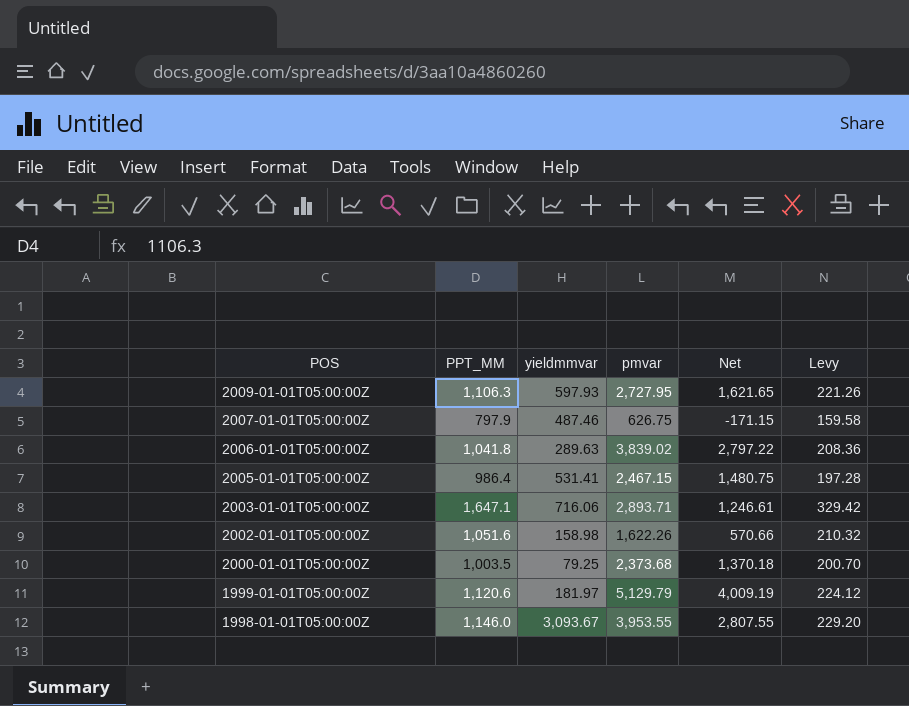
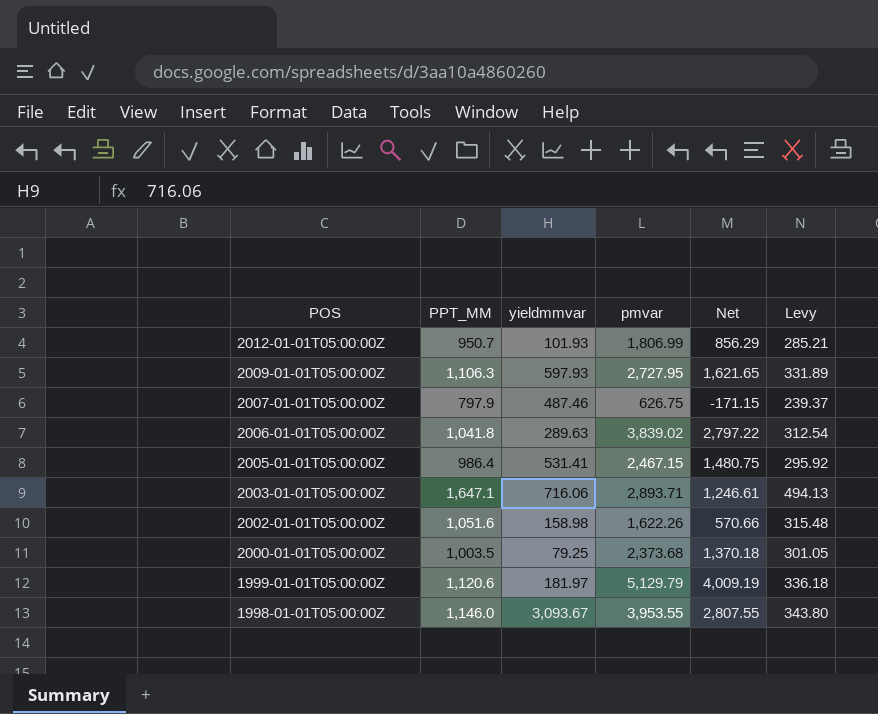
column Levy | formula: [PPT_MM] * 0.2 -> [PPT_MM] * 0.3
row 2012-01-01T05:00:00Z: none -> 950.7 | 101.93 | 1,806.99 | 856.29 | 285.21

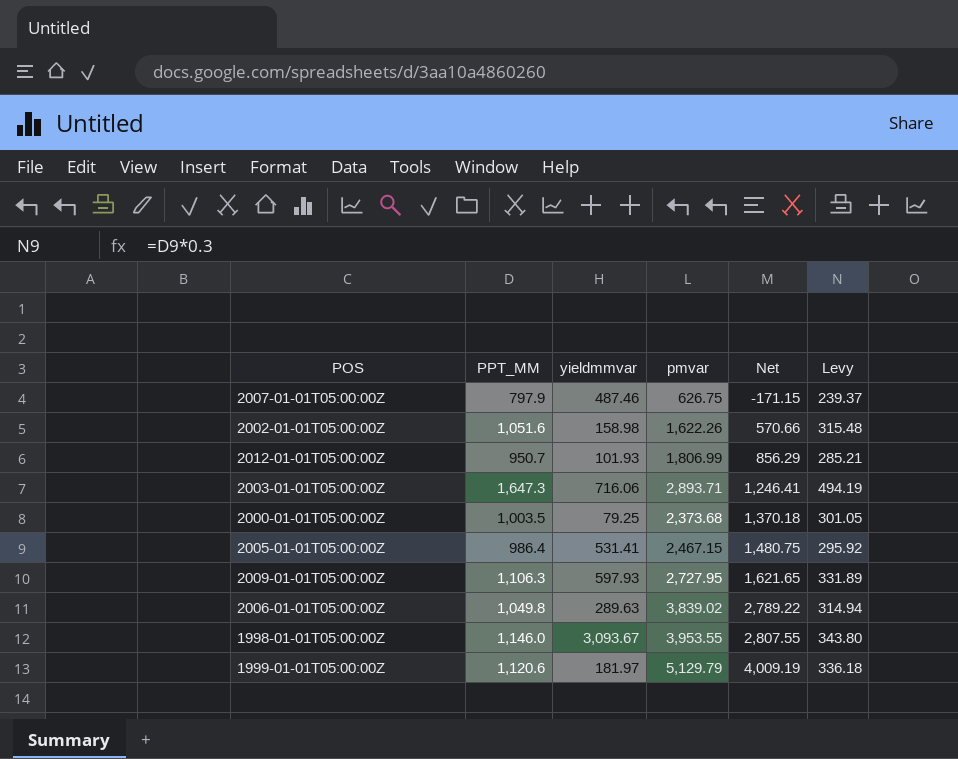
row order: POS descending -> Net ascending
2003-01-01T05:00:00Z | PPT_MM: 1,647.1 -> 1,647.3
2003-01-01T05:00:00Z | Net: 1,246.61 -> 1,246.41
2003-01-01T05:00:00Z | Levy: 494.13 -> 494.19
2006-01-01T05:00:00Z | PPT_MM: 1,041.8 -> 1,049.8
2006-01-01T05:00:00Z | Net: 2,797.22 -> 2,789.22
2006-01-01T05:00:00Z | Levy: 312.54 -> 314.94

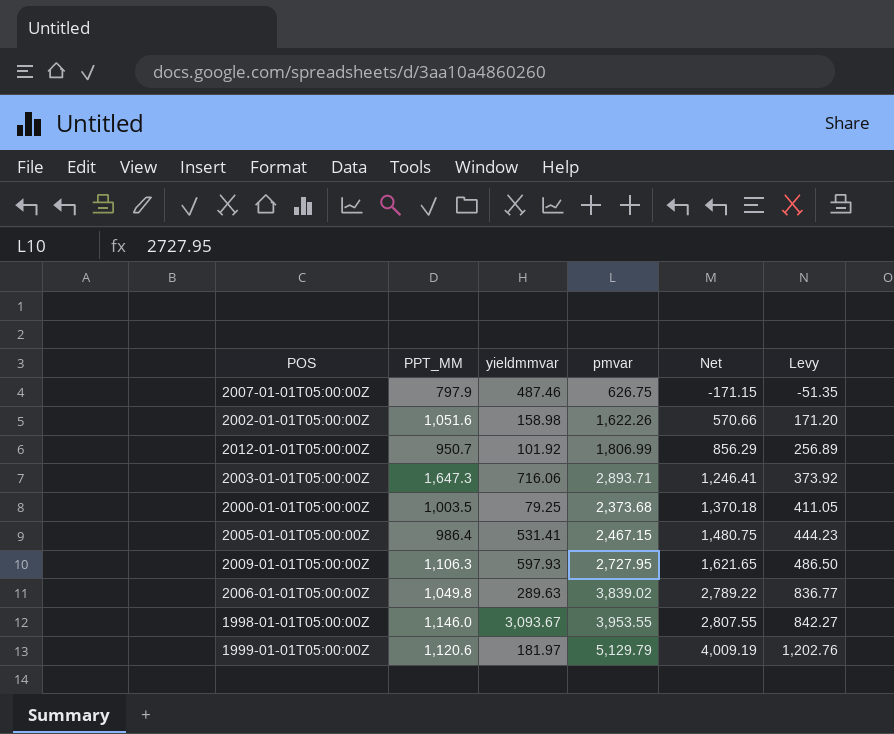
column Levy | formula: [PPT_MM] * 0.3 -> [Net] * 0.3
2012-01-01T05:00:00Z | yieldmmvar: 101.93 -> 101.92

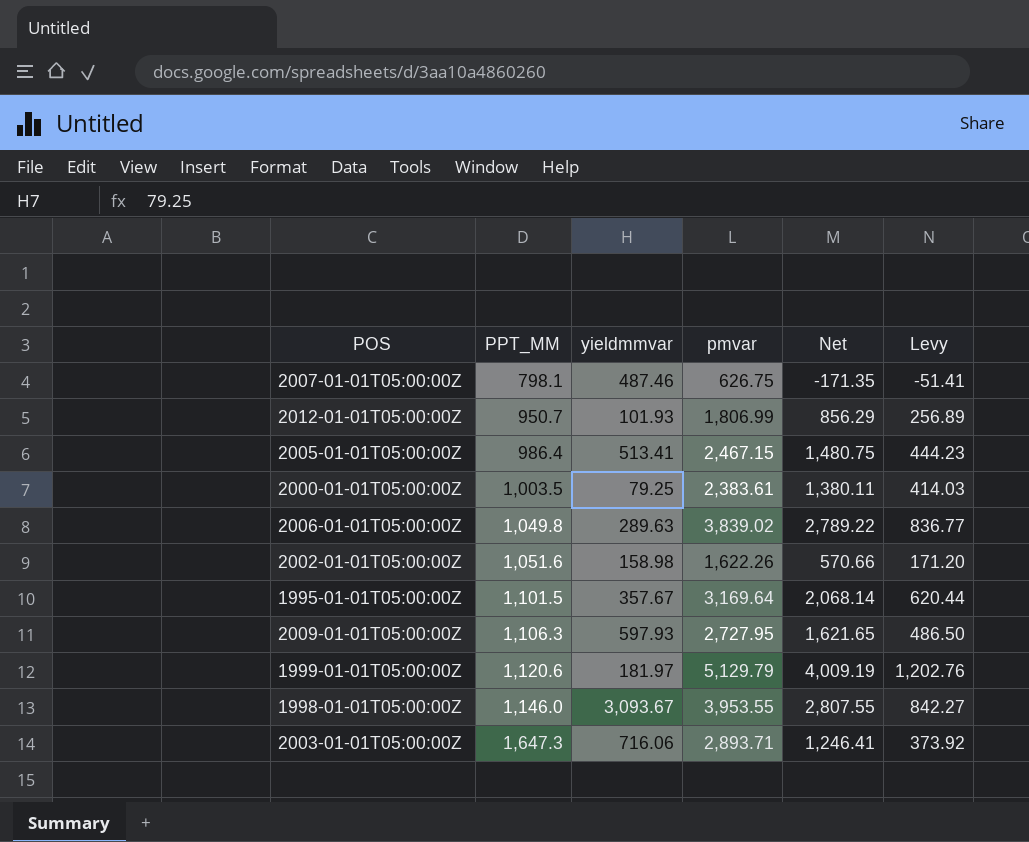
row order: Net ascending -> PPT_MM ascending
2007-01-01T05:00:00Z | PPT_MM: 797.9 -> 798.1
2007-01-01T05:00:00Z | Net: -171.15 -> -171.35
2007-01-01T05:00:00Z | Levy: -51.35 -> -51.41
2012-01-01T05:00:00Z | yieldmmvar: 101.92 -> 101.93
2005-01-01T05:00:00Z | yieldmmvar: 531.41 -> 513.41
2000-01-01T05:00:00Z | pmvar: 2,373.68 -> 2,383.61
2000-01-01T05:00:00Z | Net: 1,370.18 -> 1,380.11
2000-01-01T05:00:00Z | Levy: 411.05 -> 414.03
row 1995-01-01T05:00:00Z: none -> 1,101.5 | 357.67 | 3,169.64 | 2,068.14 | 620.44

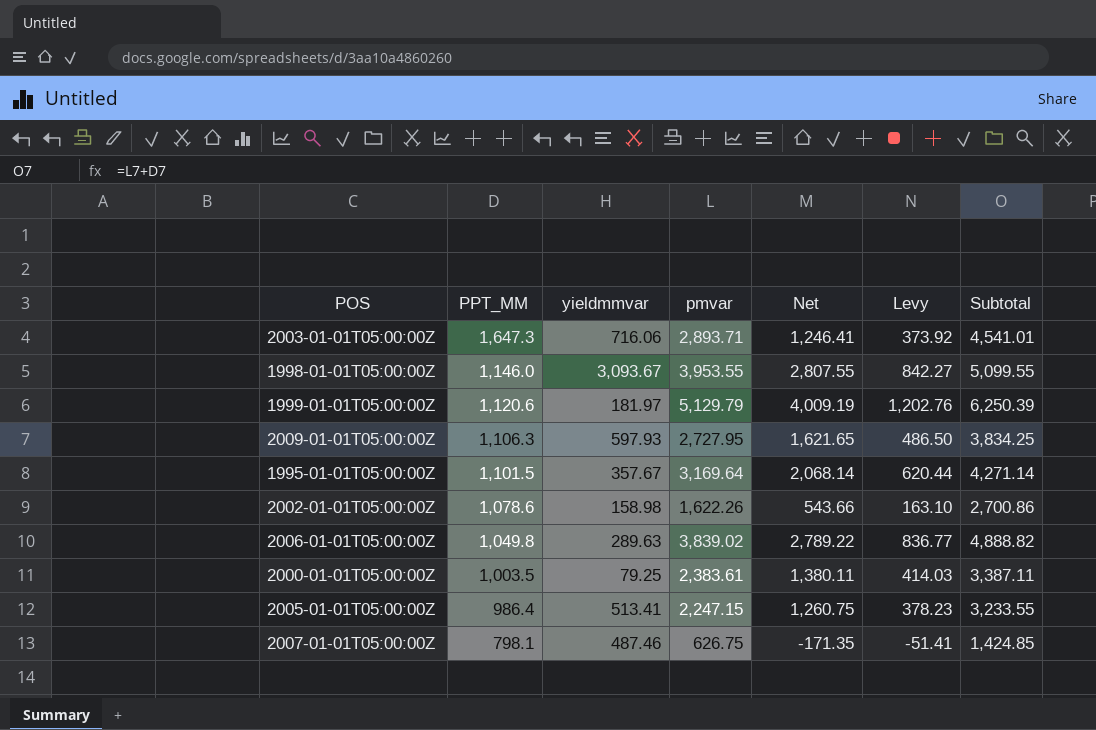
row order: PPT_MM ascending -> PPT_MM descending
column Subtotal | formula: none -> [PPT_MM] + [pmvar]
row 2012-01-01T05:00:00Z: 950.7 | 101.93 | 1,806.99 | 856.29 | 256.89 -> none
2002-01-01T05:00:00Z | PPT_MM: 1,051.6 -> 1,078.6
2002-01-01T05:00:00Z | Net: 570.66 -> 543.66
2002-01-01T05:00:00Z | Levy: 171.20 -> 163.10
2005-01-01T05:00:00Z | pmvar: 2,467.15 -> 2,247.15
2005-01-01T05:00:00Z | Net: 1,480.75 -> 1,260.75
2005-01-01T05:00:00Z | Levy: 444.23 -> 378.23

